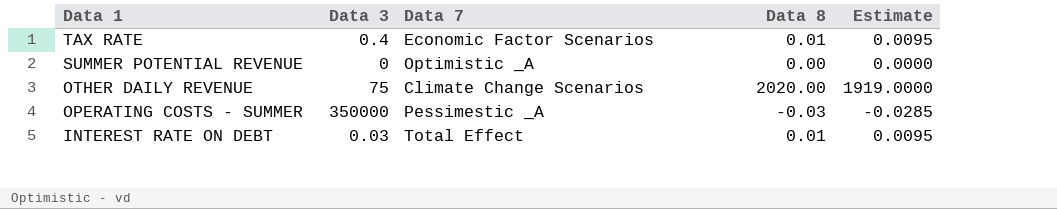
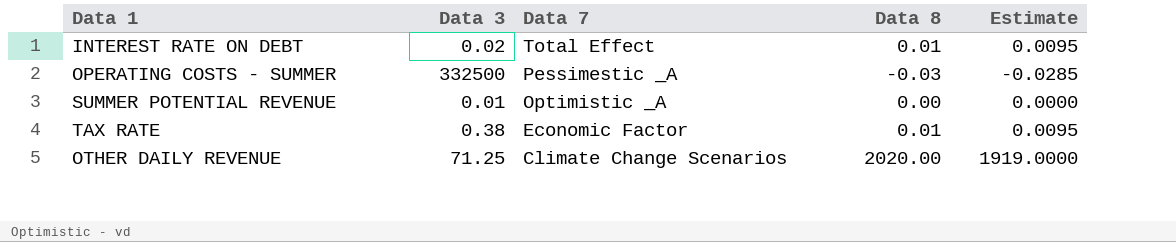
row order: Data 1 descending -> Data 7 descending
INTEREST RATE ON DEBT | Data 3: 0.03 -> 0.02
OPERATING COSTS - SUMMER | Data 3: 350000 -> 332500
SUMMER POTENTIAL REVENUE | Data 3: 0 -> 0.01
TAX RATE | Data 3: 0.4 -> 0.38
TAX RATE | Data 7: Economic Factor Scenarios -> Economic Factor
OTHER DAILY REVENUE | Data 3: 75 -> 71.25

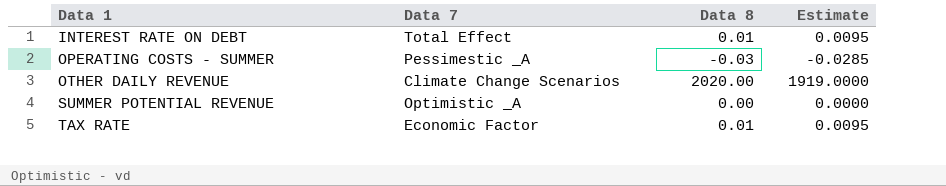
row order: Data 7 descending -> Data 1 ascending
column Data 3 | position: 2 -> none

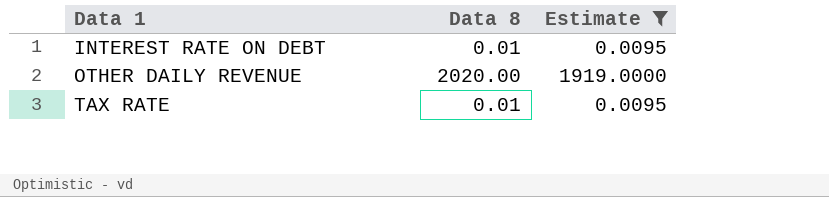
filter: none -> Estimate >= 0.0095
column Data 7 | position: 2 -> none

